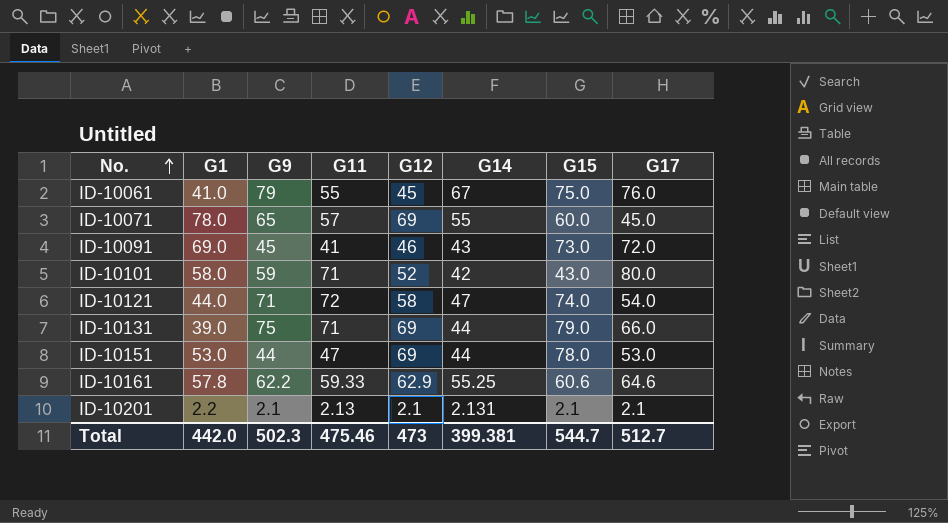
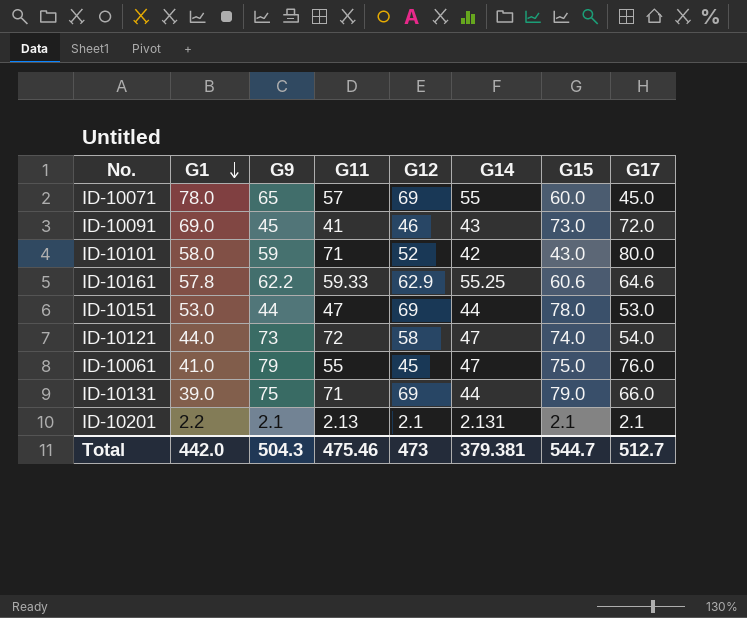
row order: No. ascending -> G1 descending
ID-10121 | G9: 71 -> 73
ID-10061 | G14: 67 -> 47
Total | G9: 502.3 -> 504.3
Total | G14: 399.381 -> 379.381

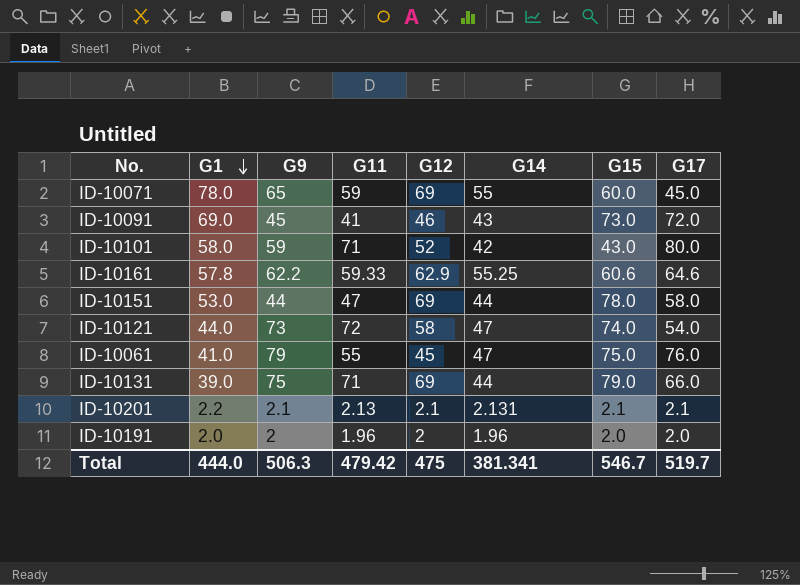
ID-10071 | G11: 57 -> 59
ID-10151 | G17: 53.0 -> 58.0
row ID-10191: none -> 2.0 | 2 | 1.96 | 2 | 1.96 | 2.0 | 2.0
Total | G1: 442.0 -> 444.0
Total | G9: 504.3 -> 506.3
Total | G11: 475.46 -> 479.42
Total | G12: 473 -> 475
Total | G14: 379.381 -> 381.341
Total | G15: 544.7 -> 546.7
Total | G17: 512.7 -> 519.7

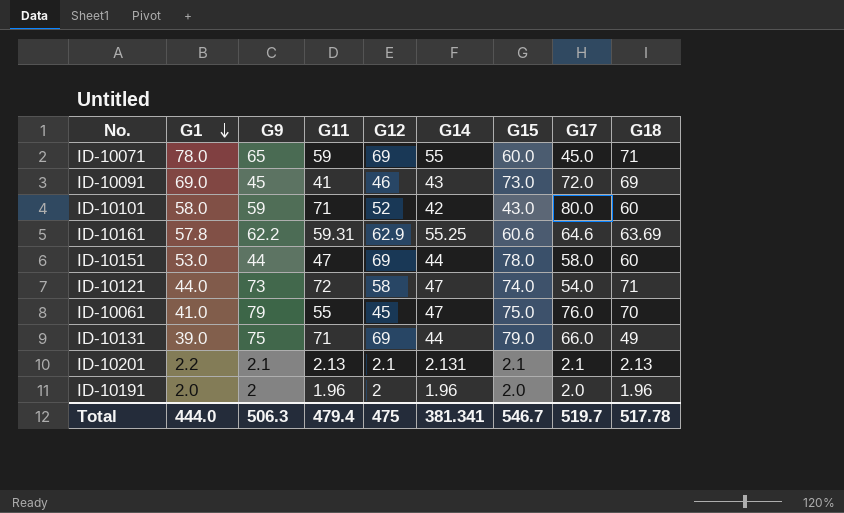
column G18 | position: none -> 9
ID-10161 | G11: 59.33 -> 59.31
Total | G11: 479.42 -> 479.4

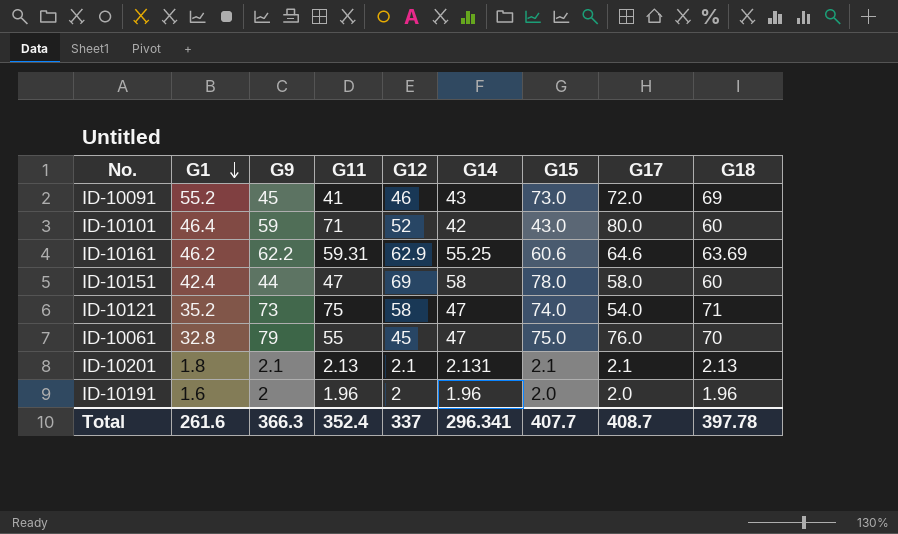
row ID-10071: 78.0 | 65 | 59 | 69 | 55 | 60.0 | 45.0 | 71 -> none
row ID-10131: 39.0 | 75 | 71 | 69 | 44 | 79.0 | 66.0 | 49 -> none
ID-10091 | G1: 69.0 -> 55.2
ID-10101 | G1: 58.0 -> 46.4
ID-10161 | G1: 57.8 -> 46.2
ID-10151 | G1: 53.0 -> 42.4
ID-10151 | G14: 44 -> 58
ID-10121 | G1: 44.0 -> 35.2
ID-10121 | G11: 72 -> 75
ID-10061 | G1: 41.0 -> 32.8
ID-10201 | G1: 2.2 -> 1.8
ID-10191 | G1: 2.0 -> 1.6
Total | G1: 444.0 -> 261.6
Total | G9: 506.3 -> 366.3
Total | G11: 479.4 -> 352.4
Total | G12: 475 -> 337
Total | G14: 381.341 -> 296.341
Total | G15: 546.7 -> 407.7
Total | G17: 519.7 -> 408.7
Total | G18: 517.78 -> 397.78

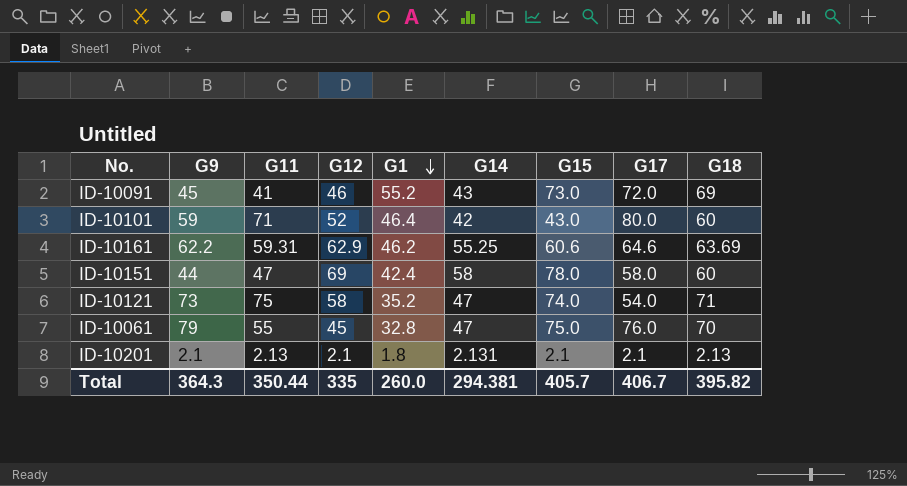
column G1 | position: 2 -> 5
row ID-10191: 1.6 | 2 | 1.96 | 2 | 1.96 | 2.0 | 2.0 | 1.96 -> none
Total | G9: 366.3 -> 364.3
Total | G11: 352.4 -> 350.44
Total | G12: 337 -> 335
Total | G1: 261.6 -> 260.0
Total | G14: 296.341 -> 294.381
Total | G15: 407.7 -> 405.7
Total | G17: 408.7 -> 406.7
Total | G18: 397.78 -> 395.82

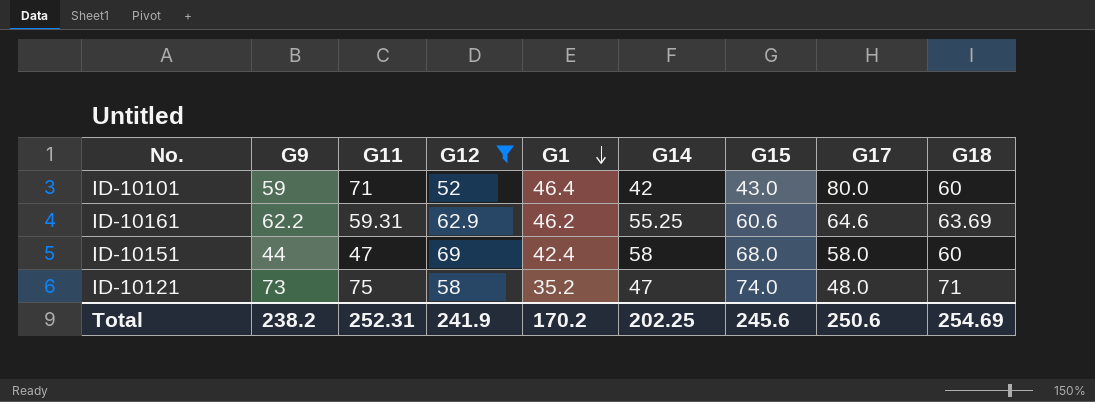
filter: none -> G12 >= 52
ID-10151 | G15: 78.0 -> 68.0
ID-10121 | G17: 54.0 -> 48.0
Total | G9: 364.3 -> 238.2
Total | G11: 350.44 -> 252.31
Total | G12: 335 -> 241.9
Total | G1: 260.0 -> 170.2
Total | G14: 294.381 -> 202.25
Total | G15: 405.7 -> 245.6
Total | G17: 406.7 -> 250.6
Total | G18: 395.82 -> 254.69

